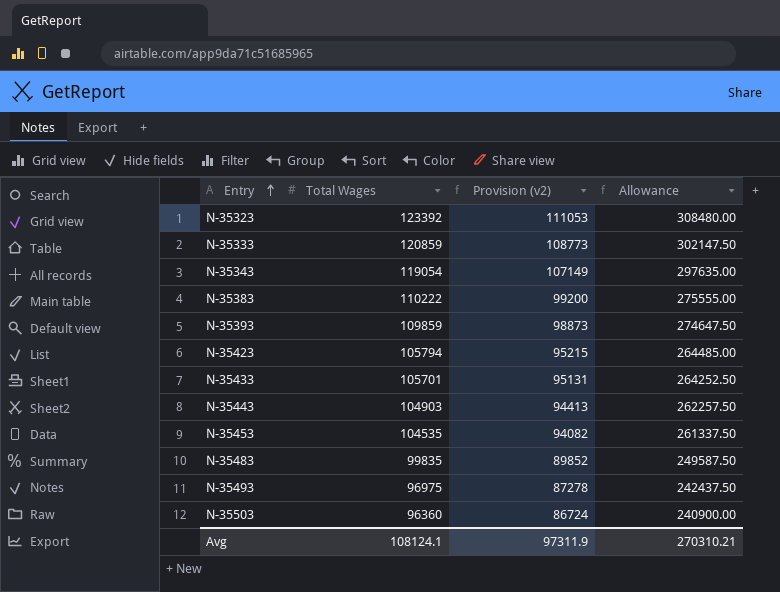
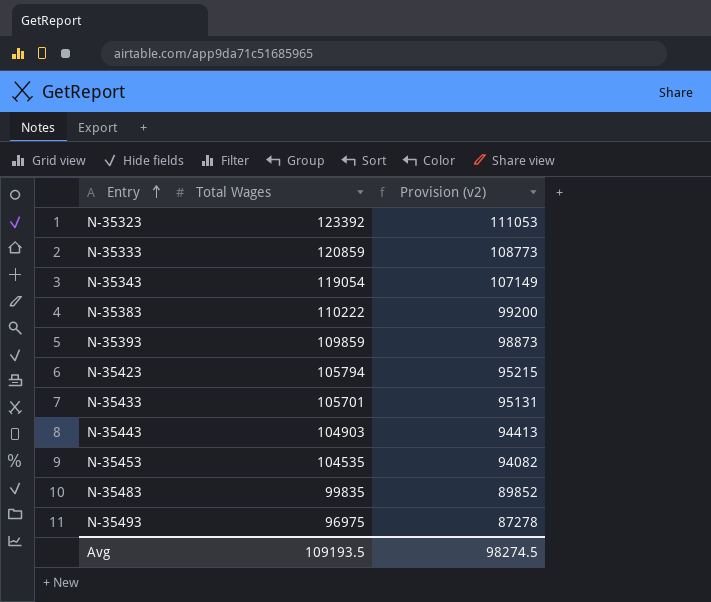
column Allowance | formula: [Total Wages] * 2.5 -> none
row N-35503: 96360 | 86724 | 240900.00 -> none
Avg | Total Wages: 108124.1 -> 109193.5
Avg | Provision (v2): 97311.9 -> 98274.5

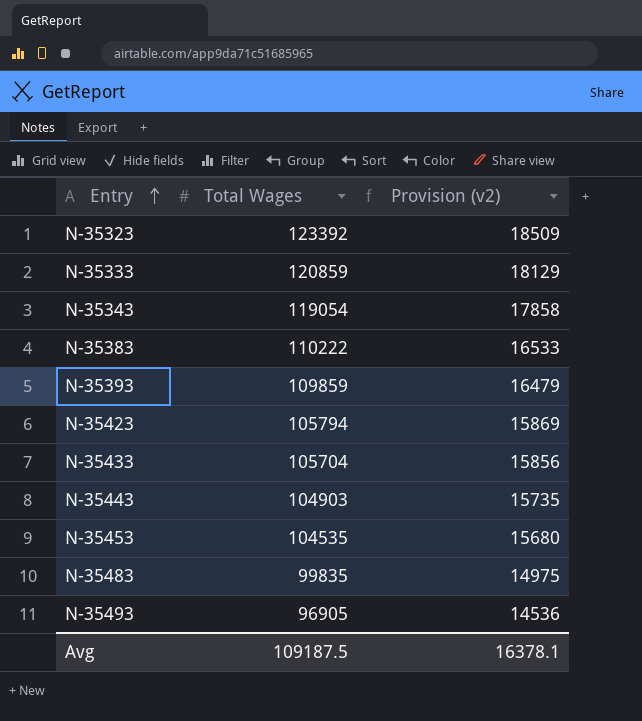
column Provision (v2) | formula: [Total Wages] * 0.9 -> [Total Wages] * 0.15
N-35433 | Total Wages: 105701 -> 105704
N-35493 | Total Wages: 96975 -> 96905
Avg | Total Wages: 109193.5 -> 109187.5
Avg | Provision (v2): 98274.5 -> 16378.1

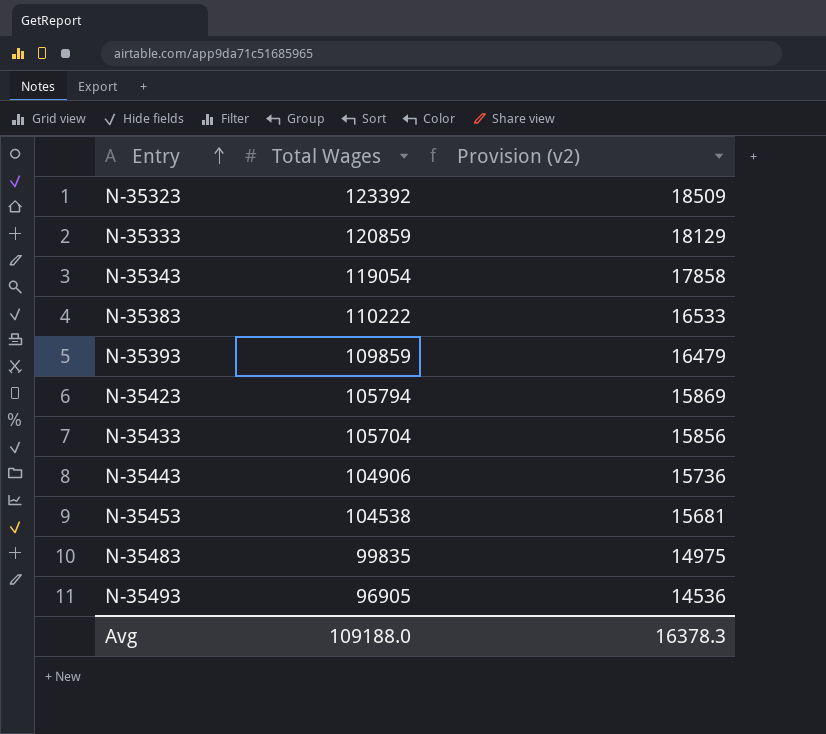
N-35443 | Total Wages: 104903 -> 104906
N-35443 | Provision (v2): 15735 -> 15736
N-35453 | Total Wages: 104535 -> 104538
N-35453 | Provision (v2): 15680 -> 15681
Avg | Total Wages: 109187.5 -> 109188.0
Avg | Provision (v2): 16378.1 -> 16378.3

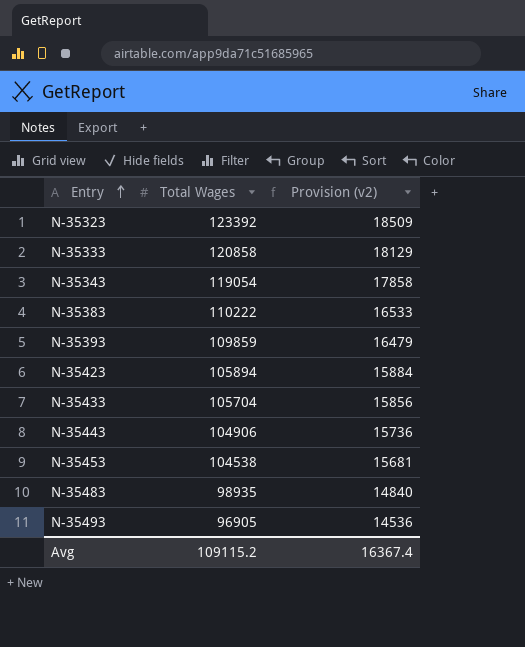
N-35333 | Total Wages: 120859 -> 120858
N-35423 | Total Wages: 105794 -> 105894
N-35423 | Provision (v2): 15869 -> 15884
N-35483 | Total Wages: 99835 -> 98935
N-35483 | Provision (v2): 14975 -> 14840
Avg | Total Wages: 109188.0 -> 109115.2
Avg | Provision (v2): 16378.3 -> 16367.4

